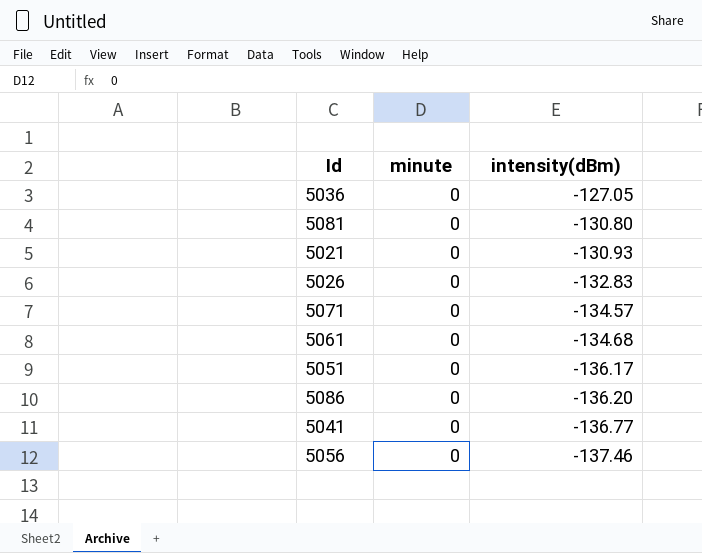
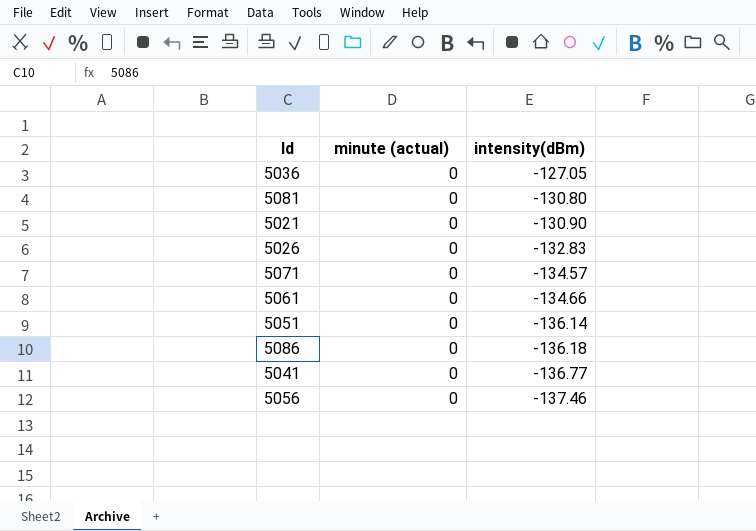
column name: minute -> minute (actual)
5021 | intensity(dBm): -130.93 -> -130.90
5061 | intensity(dBm): -134.68 -> -134.66
5051 | intensity(dBm): -136.17 -> -136.14
5086 | intensity(dBm): -136.20 -> -136.18

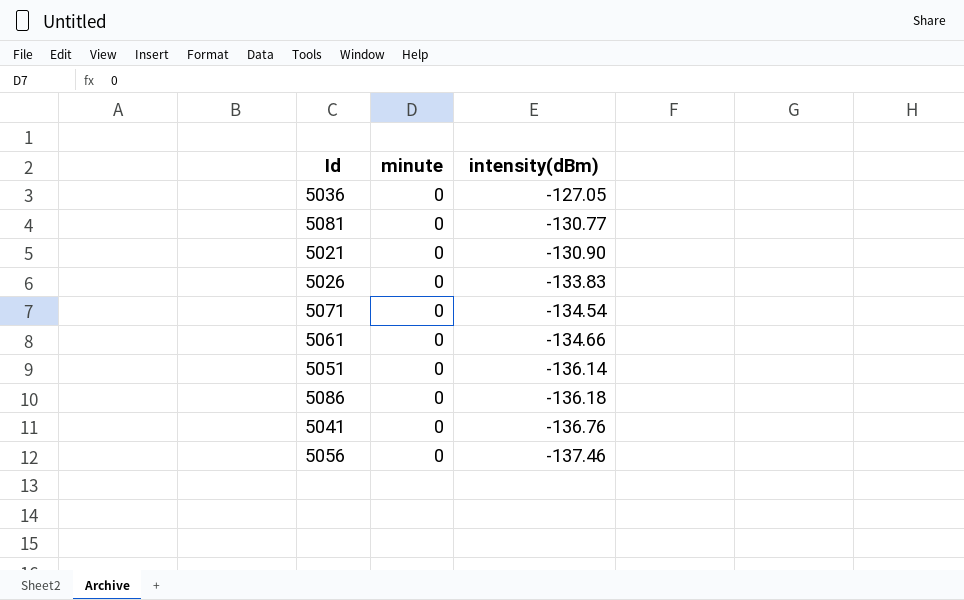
column name: minute (actual) -> minute
5081 | intensity(dBm): -130.80 -> -130.77
5026 | intensity(dBm): -132.83 -> -133.83
5071 | intensity(dBm): -134.57 -> -134.54
5041 | intensity(dBm): -136.77 -> -136.76

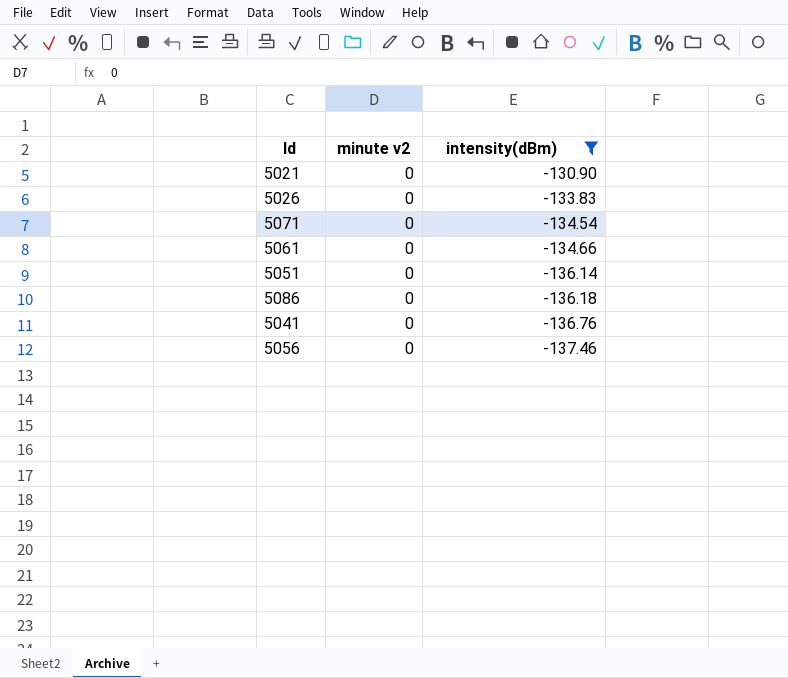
filter: none -> intensity(dBm) <= -130.90
column name: minute -> minute v2

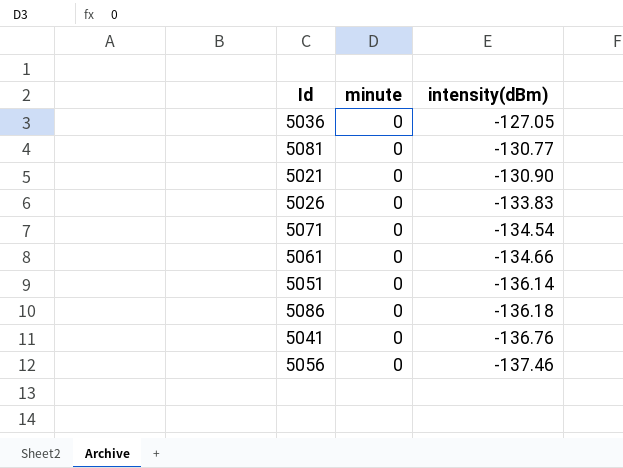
filter: intensity(dBm) <= -130.90 -> none
column name: minute v2 -> minute

